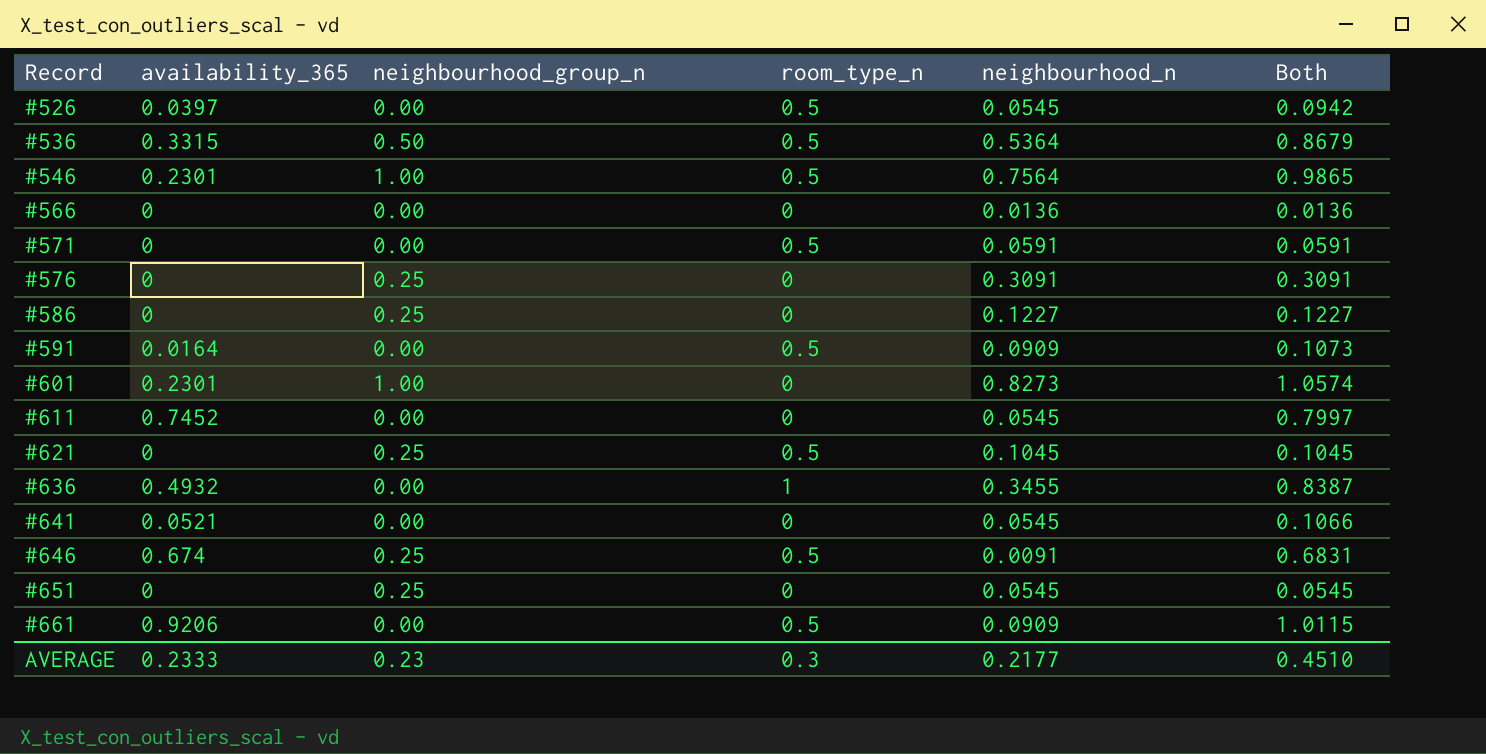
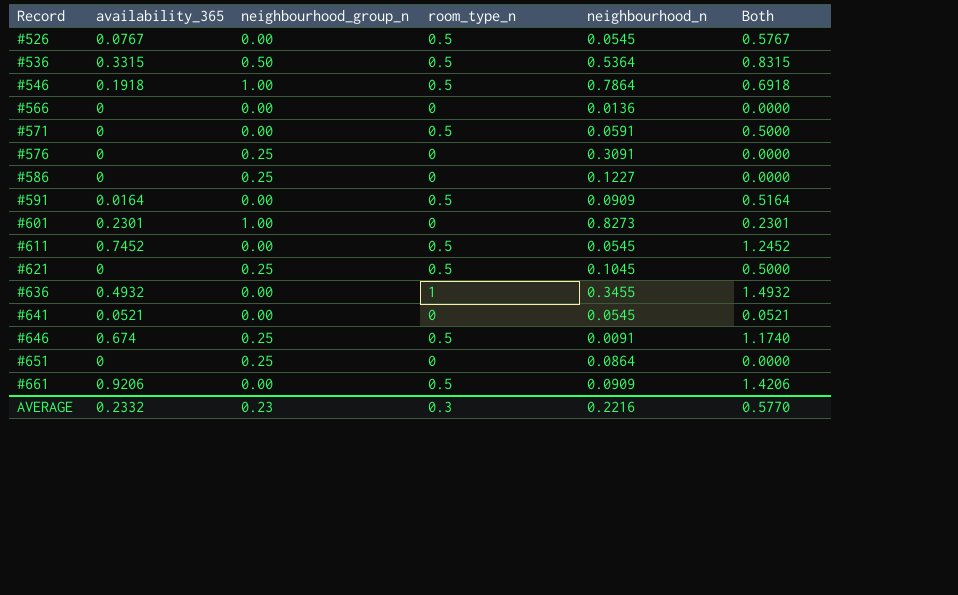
column Both | formula: [availability_365] + [neighbourhood_n] -> [availability_365] + [room_type_n]
#526 | availability_365: 0.0397 -> 0.0767
#546 | availability_365: 0.2301 -> 0.1918
#546 | neighbourhood_n: 0.7564 -> 0.7864
#611 | room_type_n: 0 -> 0.5
#651 | neighbourhood_n: 0.0545 -> 0.0864
AVERAGE | availability_365: 0.2333 -> 0.2332
AVERAGE | neighbourhood_n: 0.2177 -> 0.2216
AVERAGE | Both: 0.4510 -> 0.5770

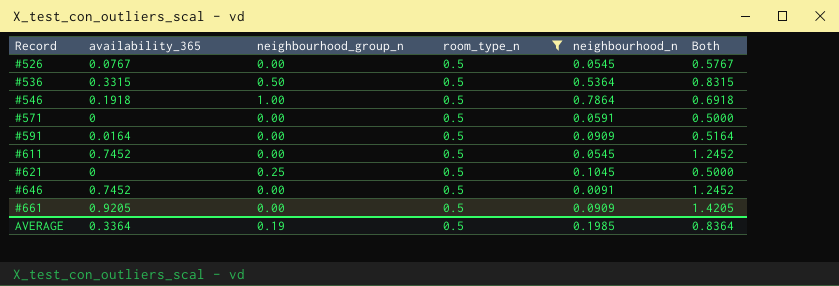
filter: none -> room_type_n = 0.5
#646 | availability_365: 0.674 -> 0.7452
#646 | neighbourhood_group_n: 0.25 -> 0.00
#646 | Both: 1.1740 -> 1.2452
#661 | availability_365: 0.9206 -> 0.9205
#661 | Both: 1.4206 -> 1.4205
AVERAGE | availability_365: 0.2332 -> 0.3364
AVERAGE | neighbourhood_group_n: 0.23 -> 0.19
AVERAGE | room_type_n: 0.3 -> 0.5
AVERAGE | neighbourhood_n: 0.2216 -> 0.1985
AVERAGE | Both: 0.5770 -> 0.8364

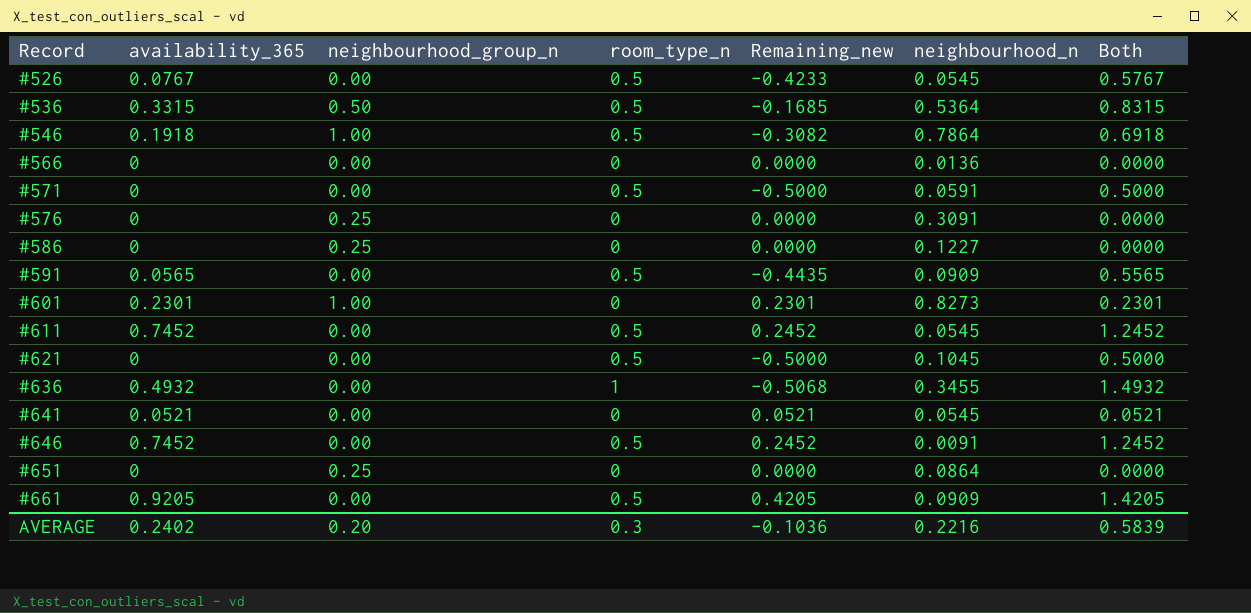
filter: room_type_n = 0.5 -> none
column Remaining_new | formula: none -> [availability_365] - [room_type_n]
#591 | availability_365: 0.0164 -> 0.0565
#591 | Both: 0.5164 -> 0.5565
#621 | neighbourhood_group_n: 0.25 -> 0.00
AVERAGE | availability_365: 0.3364 -> 0.2402
AVERAGE | neighbourhood_group_n: 0.19 -> 0.20
AVERAGE | room_type_n: 0.5 -> 0.3
AVERAGE | neighbourhood_n: 0.1985 -> 0.2216
AVERAGE | Both: 0.8364 -> 0.5839

